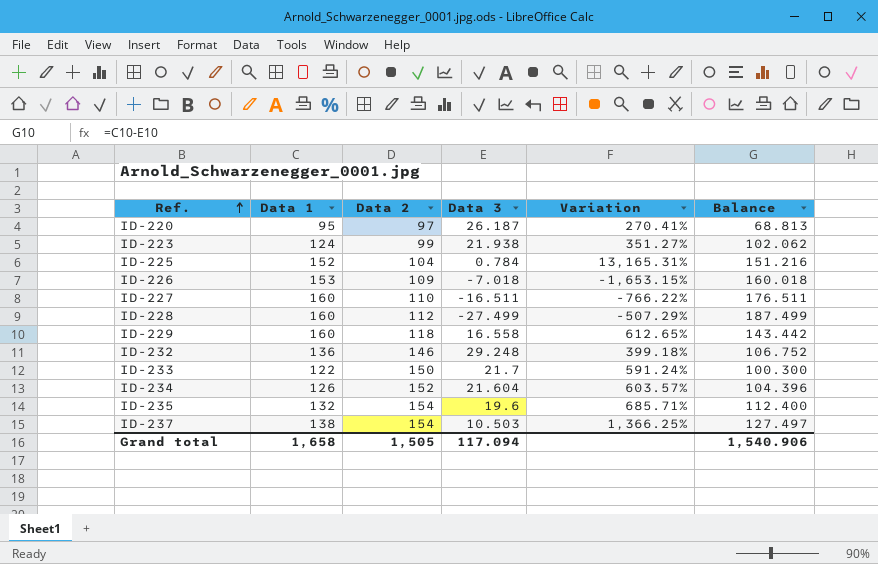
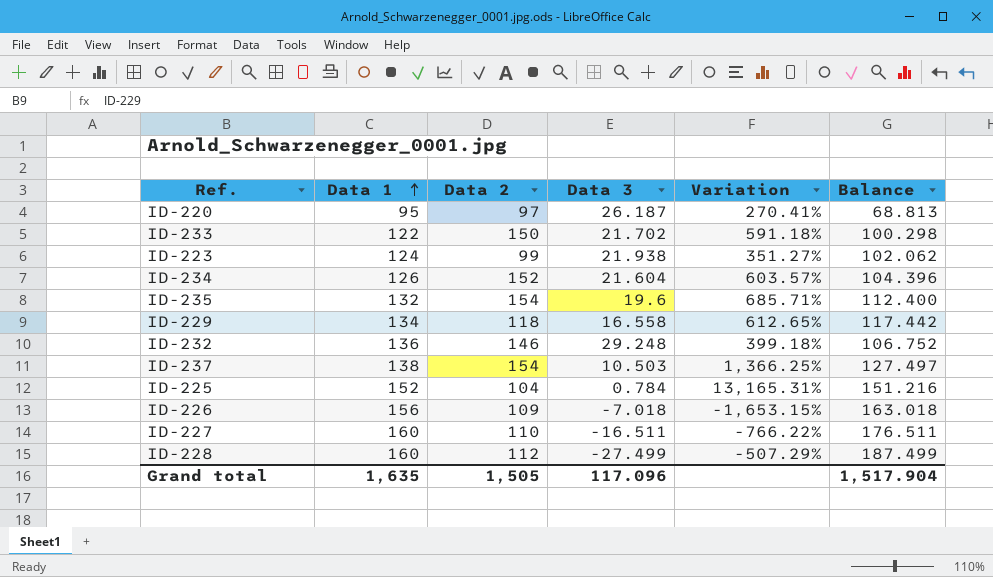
row order: Ref. ascending -> Data 1 ascending
ID-233 | Data 3: 21.7 -> 21.702
ID-233 | Variation: 591.24% -> 591.18%
ID-233 | Balance: 100.300 -> 100.298
ID-229 | Data 1: 160 -> 134
ID-229 | Balance: 143.442 -> 117.442
ID-226 | Data 1: 153 -> 156
ID-226 | Balance: 160.018 -> 163.018
Grand total | Data 1: 1,658 -> 1,635
Grand total | Data 3: 117.094 -> 117.096
Grand total | Balance: 1,540.906 -> 1,517.904

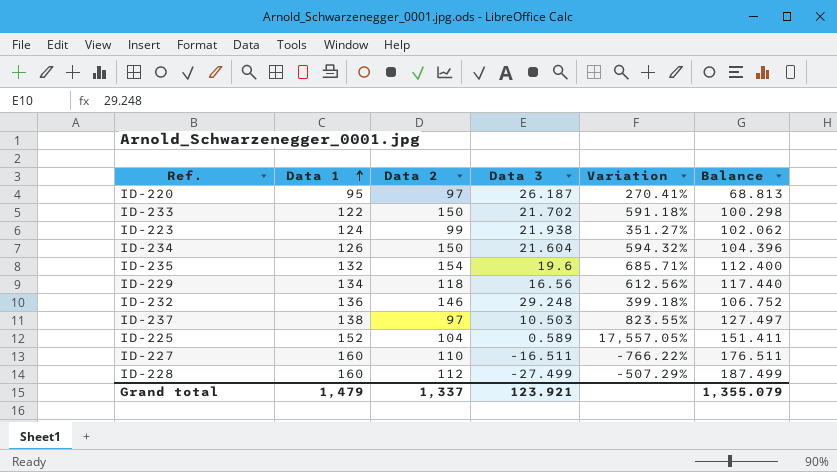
row ID-226: 156 | 109 | -7.018 | -1,653.15% | 163.018 -> none
ID-234 | Data 2: 152 -> 150
ID-234 | Variation: 603.57% -> 594.32%
ID-229 | Data 3: 16.558 -> 16.56
ID-229 | Variation: 612.65% -> 612.56%
ID-229 | Balance: 117.442 -> 117.440
ID-237 | Data 2: 154 -> 97
ID-237 | Variation: 1,366.25% -> 823.55%
ID-225 | Data 3: 0.784 -> 0.589
ID-225 | Variation: 13,165.31% -> 17,557.05%
ID-225 | Balance: 151.216 -> 151.411
Grand total | Data 1: 1,635 -> 1,479
Grand total | Data 2: 1,505 -> 1,337
Grand total | Data 3: 117.096 -> 123.921
Grand total | Balance: 1,517.904 -> 1,355.079

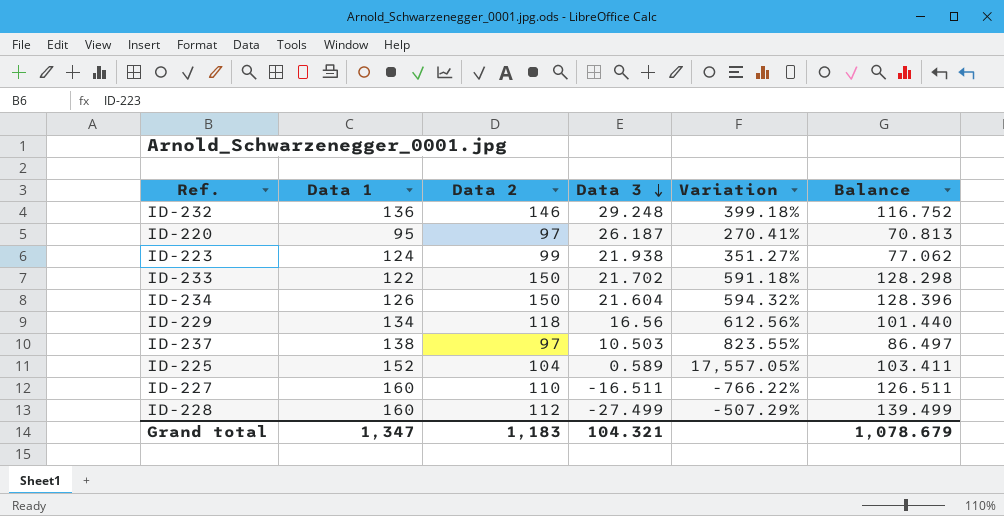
row order: Data 1 ascending -> Data 3 descending
column Balance | formula: [Data 1] - [Data 3] -> [Data 2] - [Data 3]
row ID-235: 132 | 154 | 19.6 | 685.71% | 112.400 -> none
Grand total | Data 1: 1,479 -> 1,347
Grand total | Data 2: 1,337 -> 1,183
Grand total | Data 3: 123.921 -> 104.321
Grand total | Balance: 1,355.079 -> 1,078.679

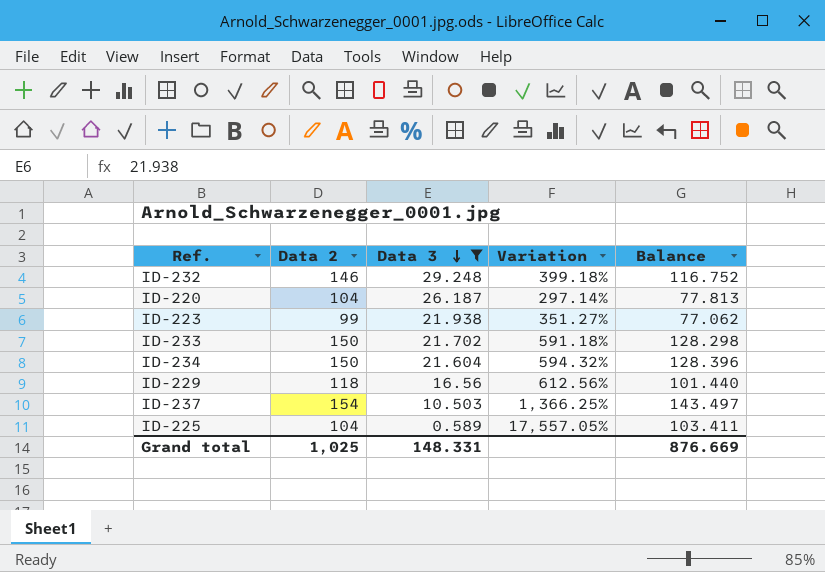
filter: none -> Data 3 >= 0.589
column Data 1 | position: 2 -> none
ID-220 | Data 2: 97 -> 104
ID-220 | Variation: 270.41% -> 297.14%
ID-220 | Balance: 70.813 -> 77.813
ID-237 | Data 2: 97 -> 154
ID-237 | Variation: 823.55% -> 1,366.25%
ID-237 | Balance: 86.497 -> 143.497
Grand total | Data 2: 1,183 -> 1,025
Grand total | Data 3: 104.321 -> 148.331
Grand total | Balance: 1,078.679 -> 876.669

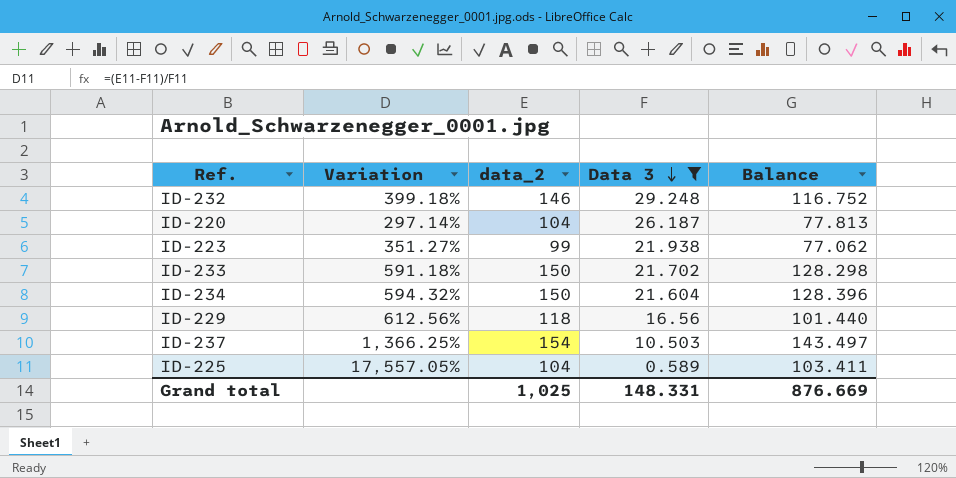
column Variation | position: 4 -> 2
column name: Data 2 -> data_2

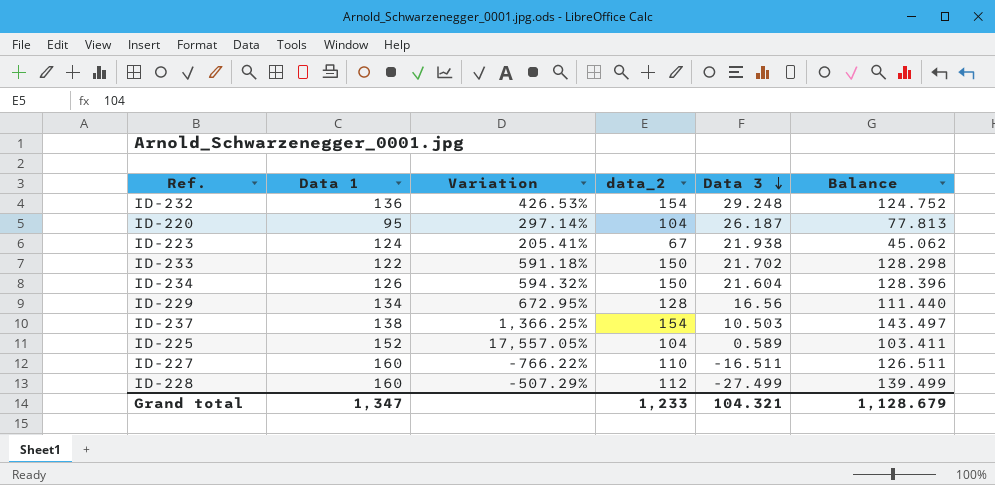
filter: Data 3 >= 0.589 -> none
column Data 1 | position: none -> 2
ID-232 | Variation: 399.18% -> 426.53%
ID-232 | data_2: 146 -> 154
ID-232 | Balance: 116.752 -> 124.752
ID-223 | Variation: 351.27% -> 205.41%
ID-223 | data_2: 99 -> 67
ID-223 | Balance: 77.062 -> 45.062
ID-229 | Variation: 612.56% -> 672.95%
ID-229 | data_2: 118 -> 128
ID-229 | Balance: 101.440 -> 111.440
Grand total | data_2: 1,025 -> 1,233
Grand total | Data 3: 148.331 -> 104.321
Grand total | Balance: 876.669 -> 1,128.679

